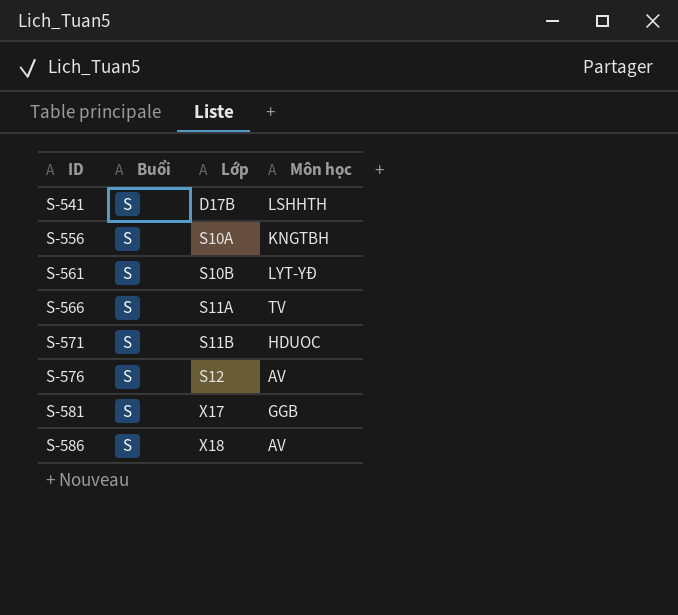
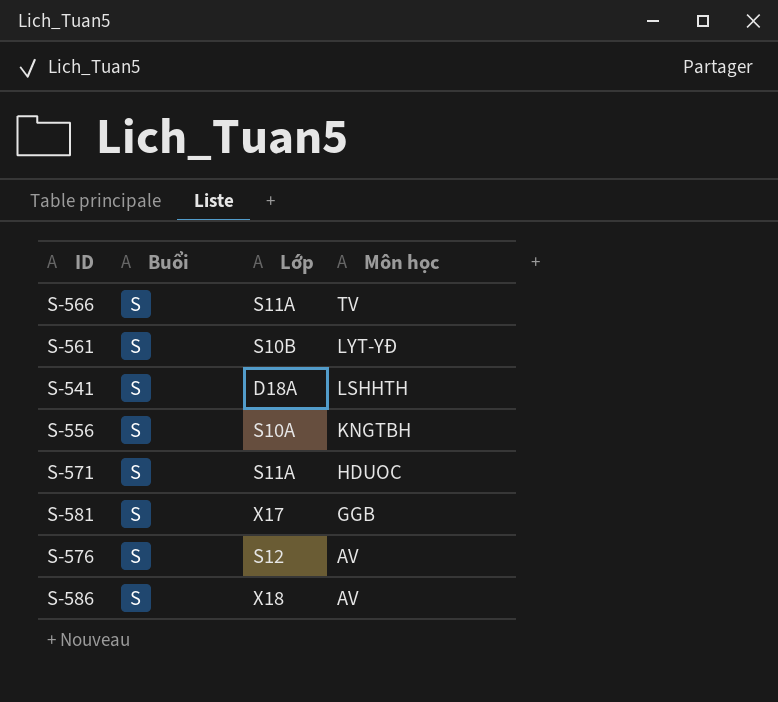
row order: ID ascending -> Môn học descending
S-541 | Lớp: D17B -> D18A
S-571 | Lớp: S11B -> S11A

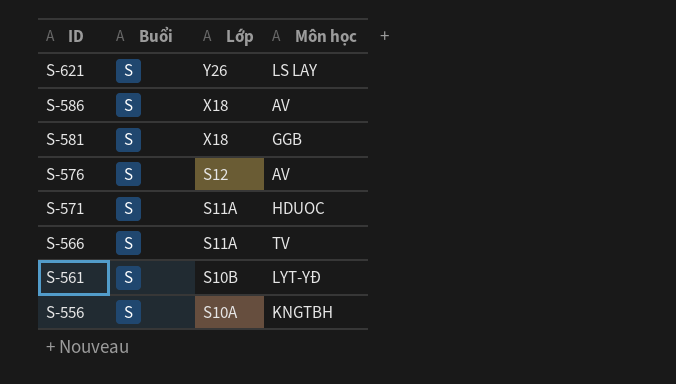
row order: Môn học descending -> ID descending
row S-541: S | D18A | LSHHTH -> none
row S-621: none -> S | Y26 | LS LAY
S-581 | Lớp: X17 -> X18

